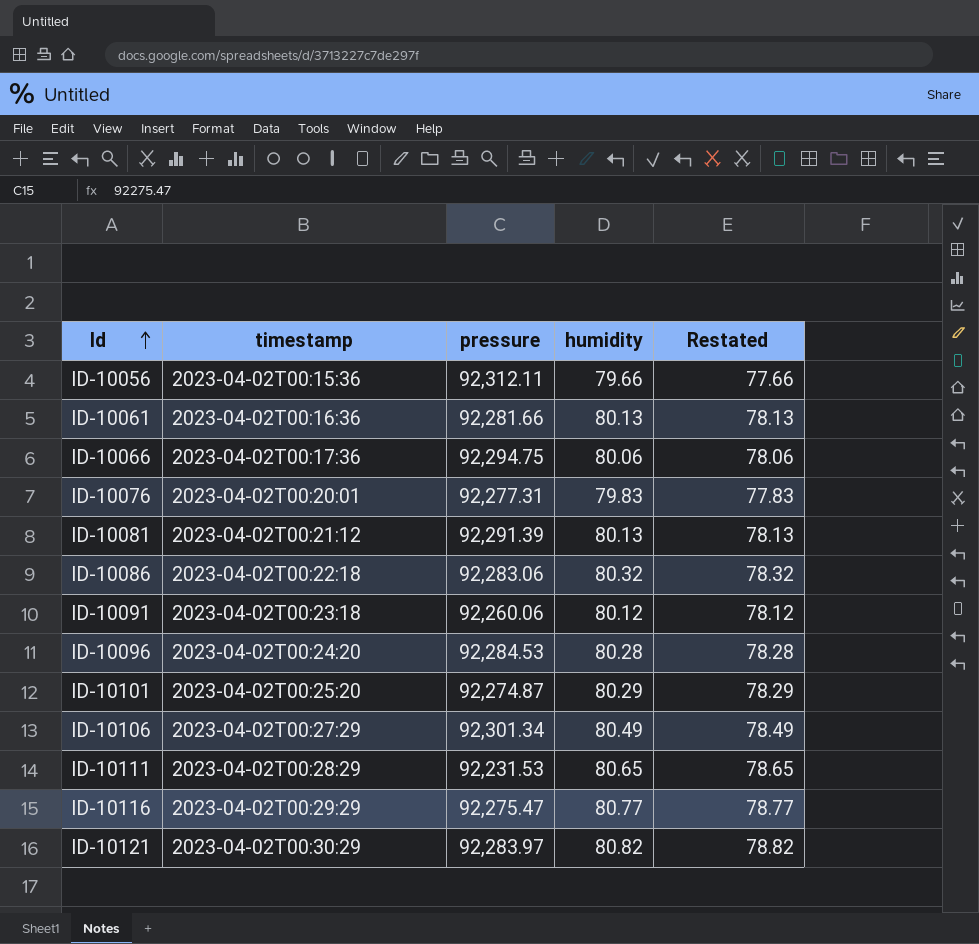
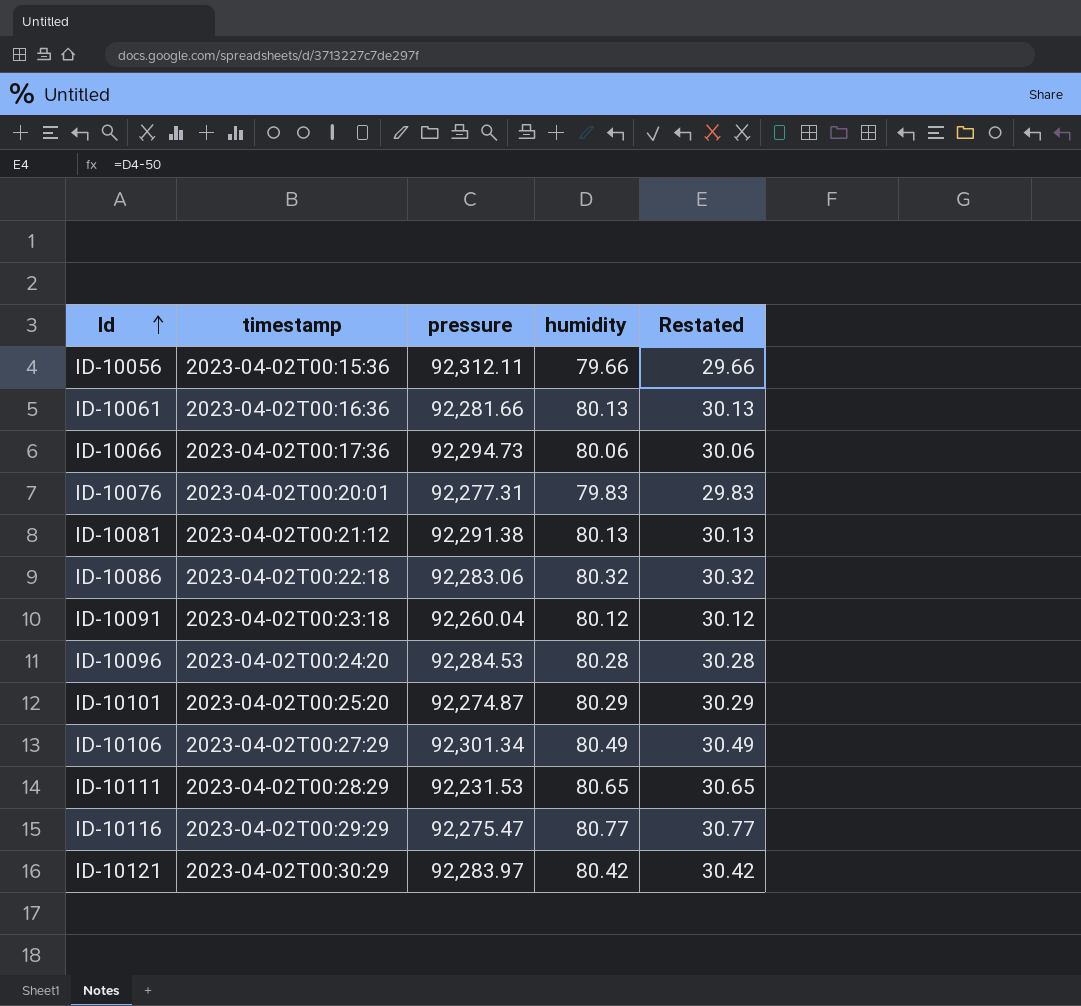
column Restated | formula: [humidity] - 2 -> [humidity] - 50
ID-10066 | pressure: 92,294.75 -> 92,294.73
ID-10081 | pressure: 92,291.39 -> 92,291.38
ID-10091 | pressure: 92,260.06 -> 92,260.04
ID-10121 | humidity: 80.82 -> 80.42

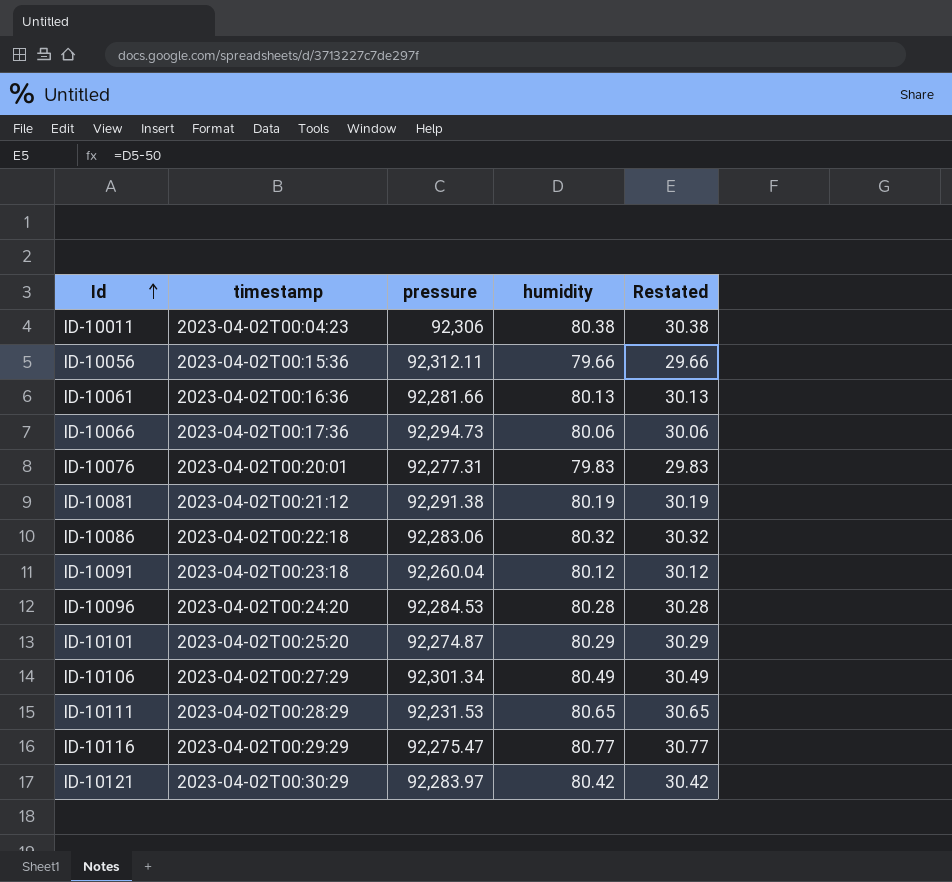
row ID-10011: none -> 2023-04-02T00:04:23 | 92,306 | 80.38 | 30.38
ID-10081 | humidity: 80.13 -> 80.19
ID-10081 | Restated: 30.13 -> 30.19

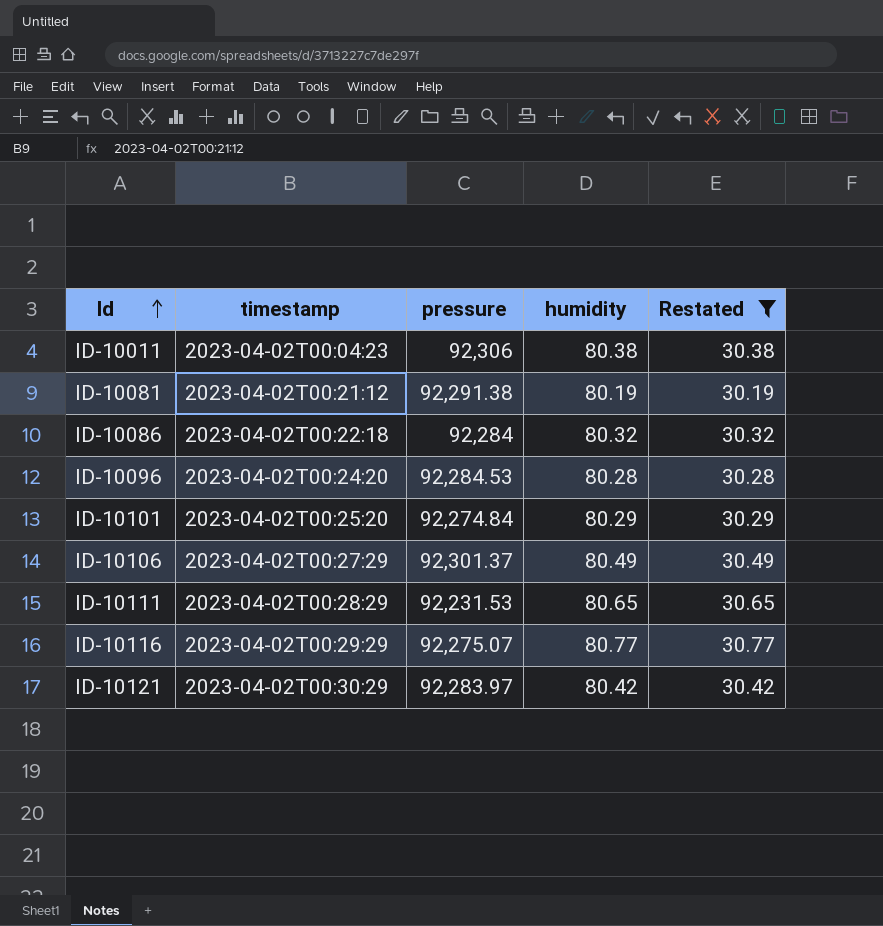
filter: none -> Restated >= 30.19
ID-10086 | pressure: 92,283.06 -> 92,284
ID-10101 | pressure: 92,274.87 -> 92,274.84
ID-10106 | pressure: 92,301.34 -> 92,301.37
ID-10116 | pressure: 92,275.47 -> 92,275.07

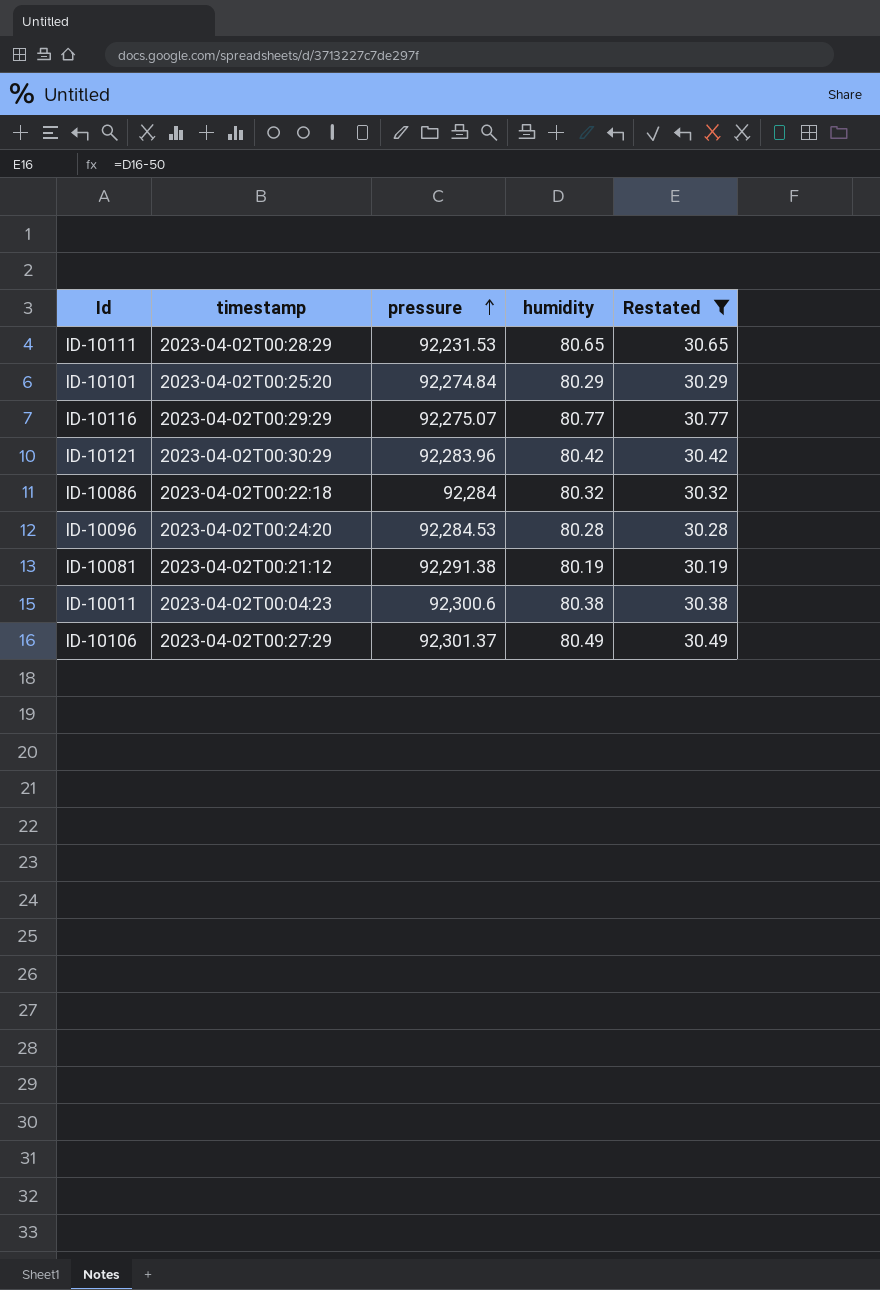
row order: Id ascending -> pressure ascending
ID-10121 | pressure: 92,283.97 -> 92,283.96
ID-10011 | pressure: 92,306 -> 92,300.6

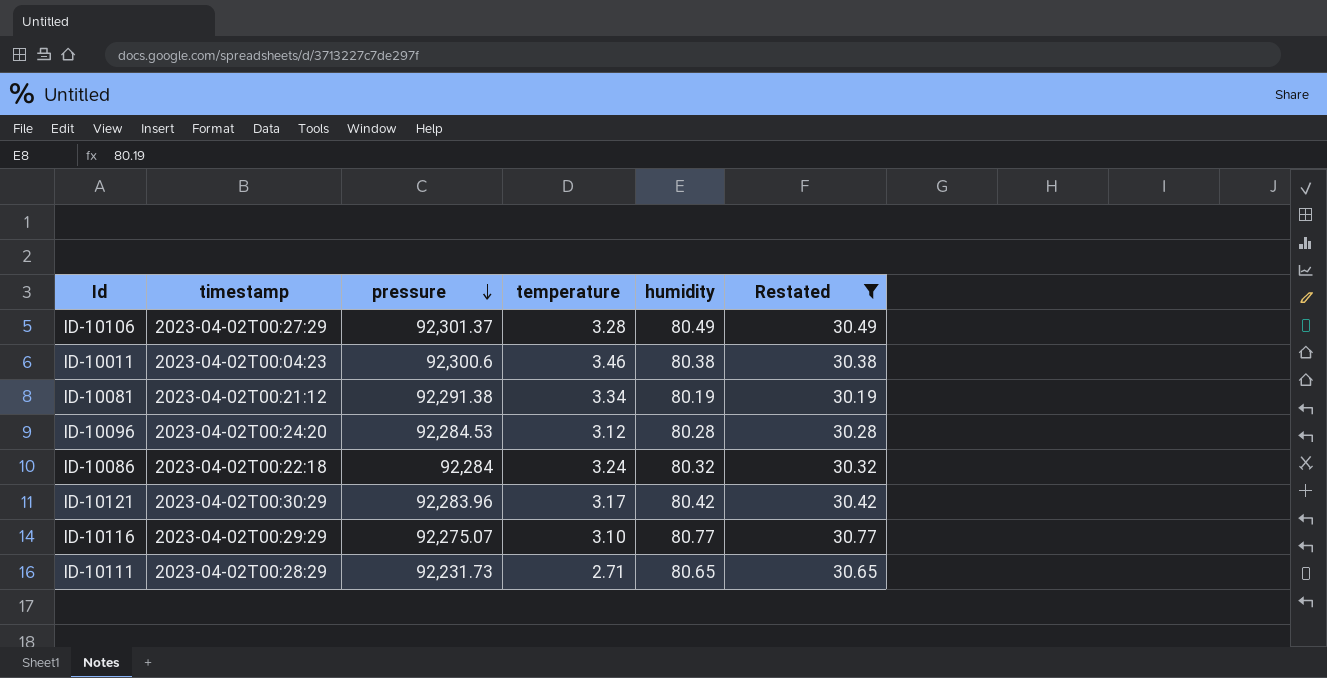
row order: pressure ascending -> pressure descending
column temperature | position: none -> 4
row ID-10101: 2023-04-02T00:25:20 | 92,274.84 | 80.29 | 30.29 -> none
ID-10111 | pressure: 92,231.53 -> 92,231.73

